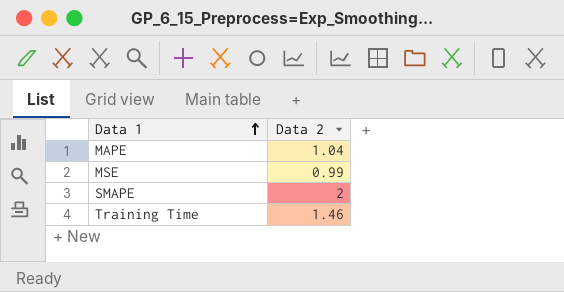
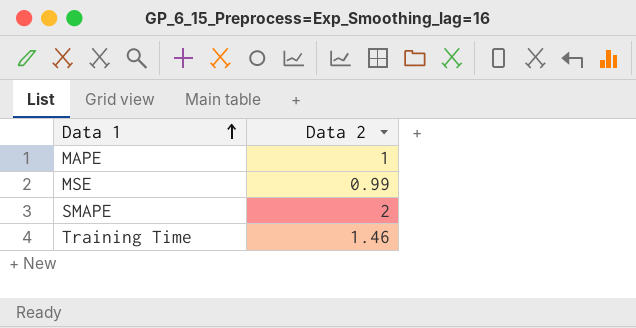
MAPE | Data 2: 1.04 -> 1

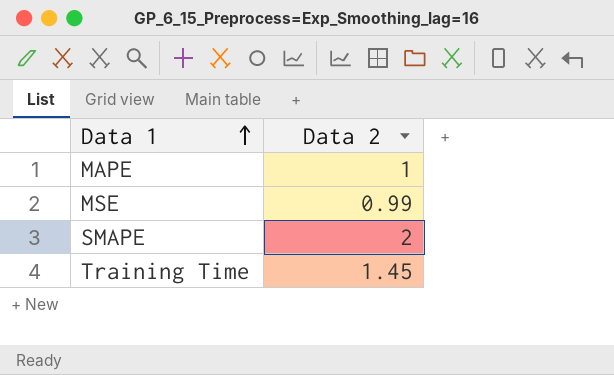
Training Time | Data 2: 1.46 -> 1.45

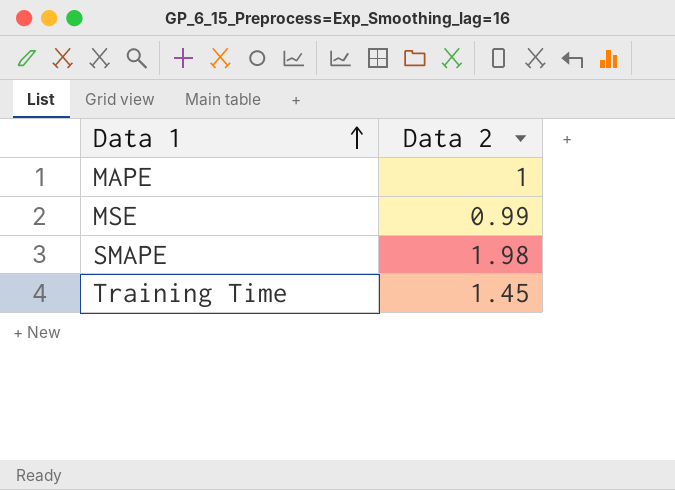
SMAPE | Data 2: 2 -> 1.98

